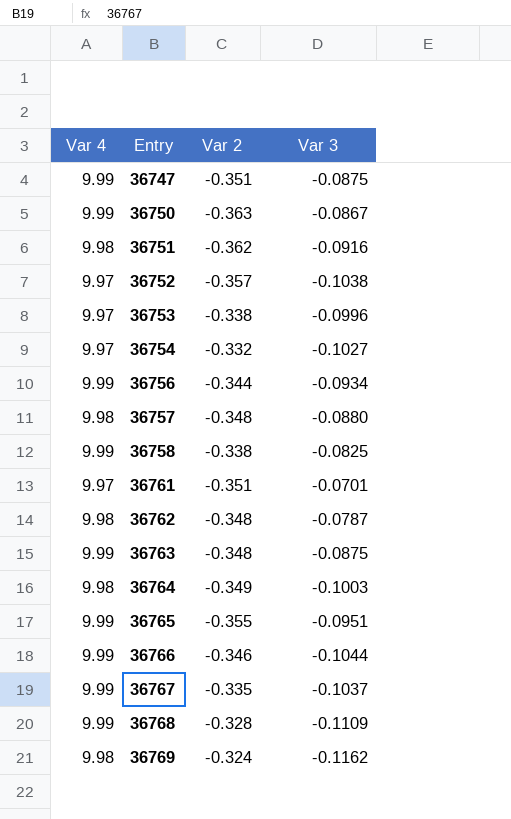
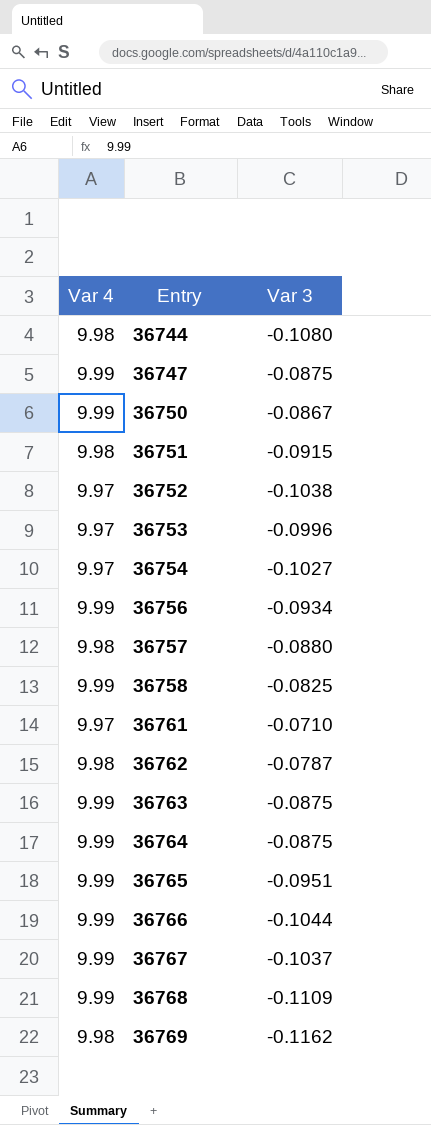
column Var 2 | position: 3 -> none
row 36744: none -> 9.98 | -0.1080
36751 | Var 3: -0.0916 -> -0.0915
36761 | Var 3: -0.0701 -> -0.0710
36764 | Var 4: 9.98 -> 9.99
36764 | Var 3: -0.1003 -> -0.0875

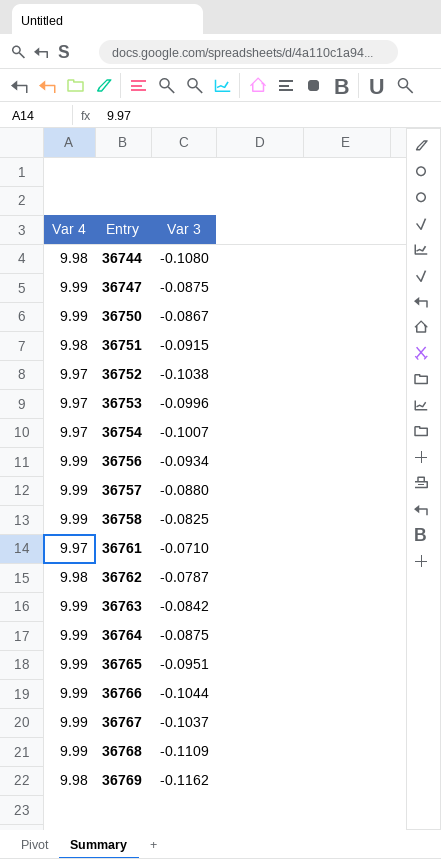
36754 | Var 3: -0.1027 -> -0.1007
36757 | Var 4: 9.98 -> 9.99
36763 | Var 3: -0.0875 -> -0.0842

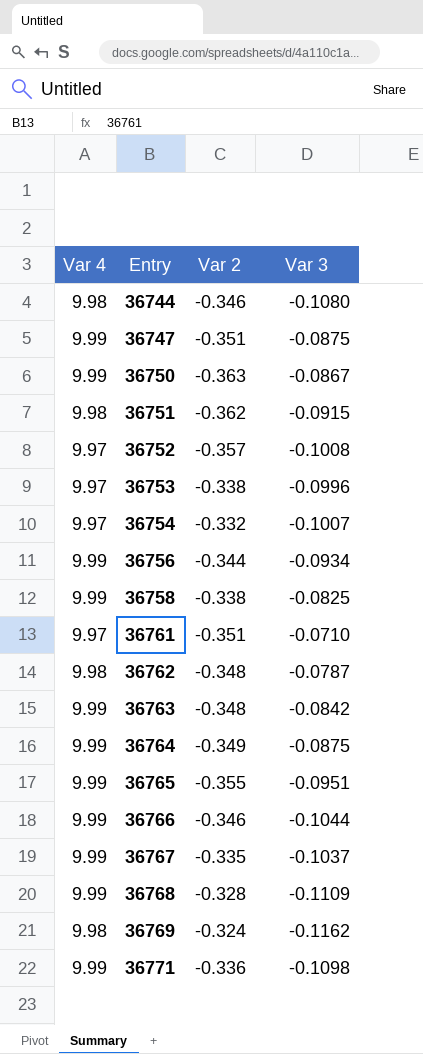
column Var 2 | position: none -> 3
row 36757: 9.99 | -0.0880 -> none
36752 | Var 3: -0.1038 -> -0.1008
row 36771: none -> 9.99 | -0.336 | -0.1098

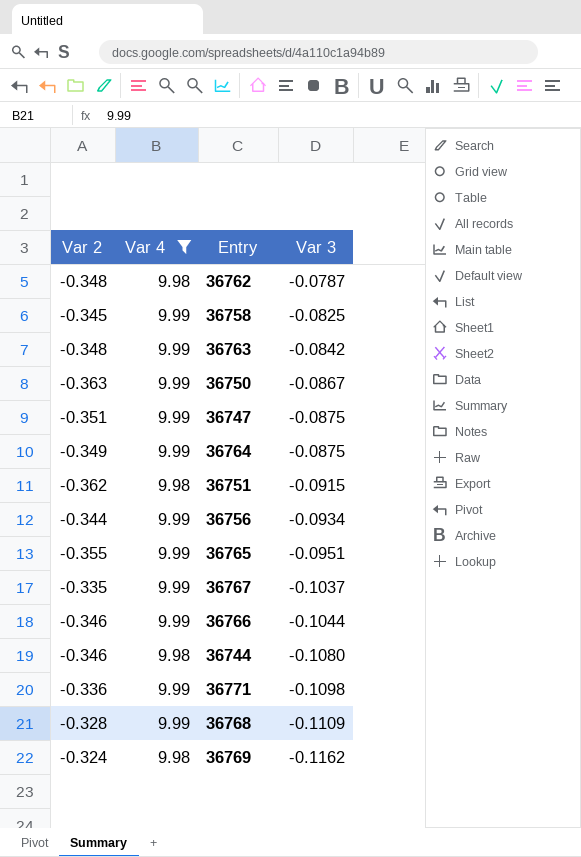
filter: none -> Var 4 != 9.97
row order: Entry ascending -> Var 3 descending
column Var 2 | position: 3 -> 1
36758 | Var 2: -0.338 -> -0.345

